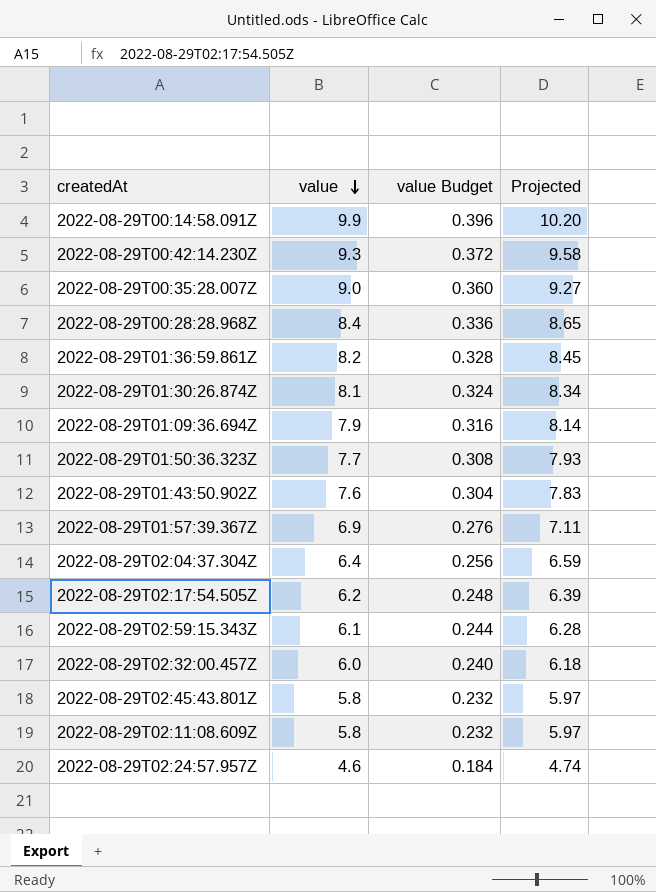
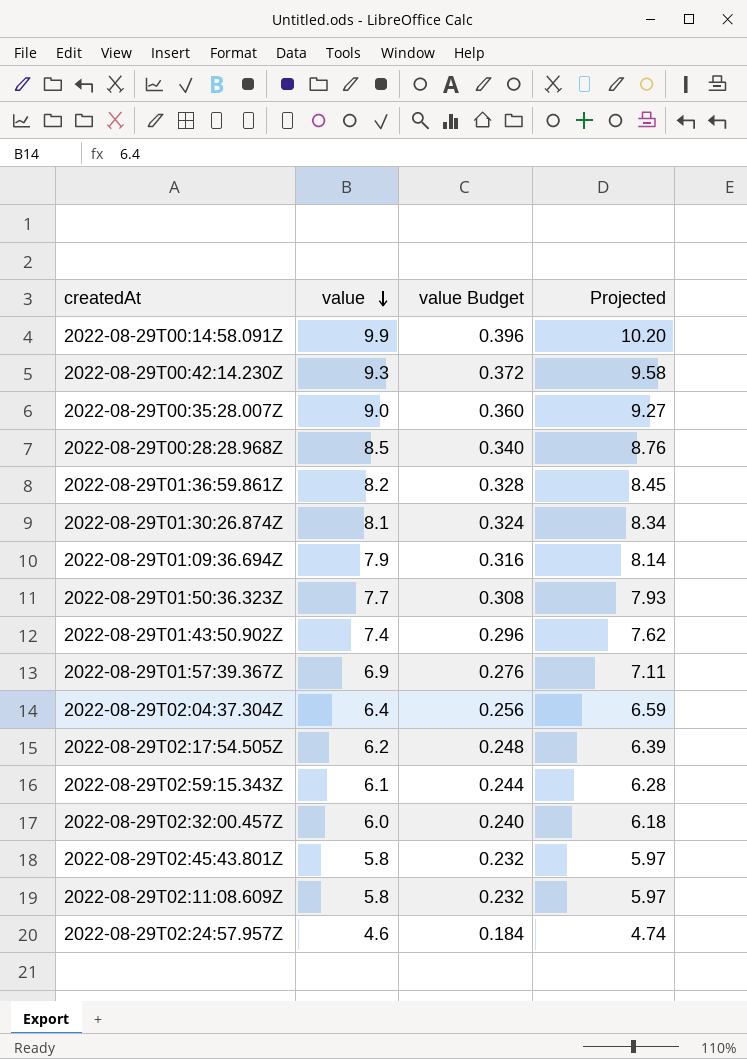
2022-08-29T00:28:28.968Z | value: 8.4 -> 8.5
2022-08-29T00:28:28.968Z | value Budget: 0.336 -> 0.340
2022-08-29T00:28:28.968Z | Projected: 8.65 -> 8.76
2022-08-29T01:43:50.902Z | value: 7.6 -> 7.4
2022-08-29T01:43:50.902Z | value Budget: 0.304 -> 0.296
2022-08-29T01:43:50.902Z | Projected: 7.83 -> 7.62

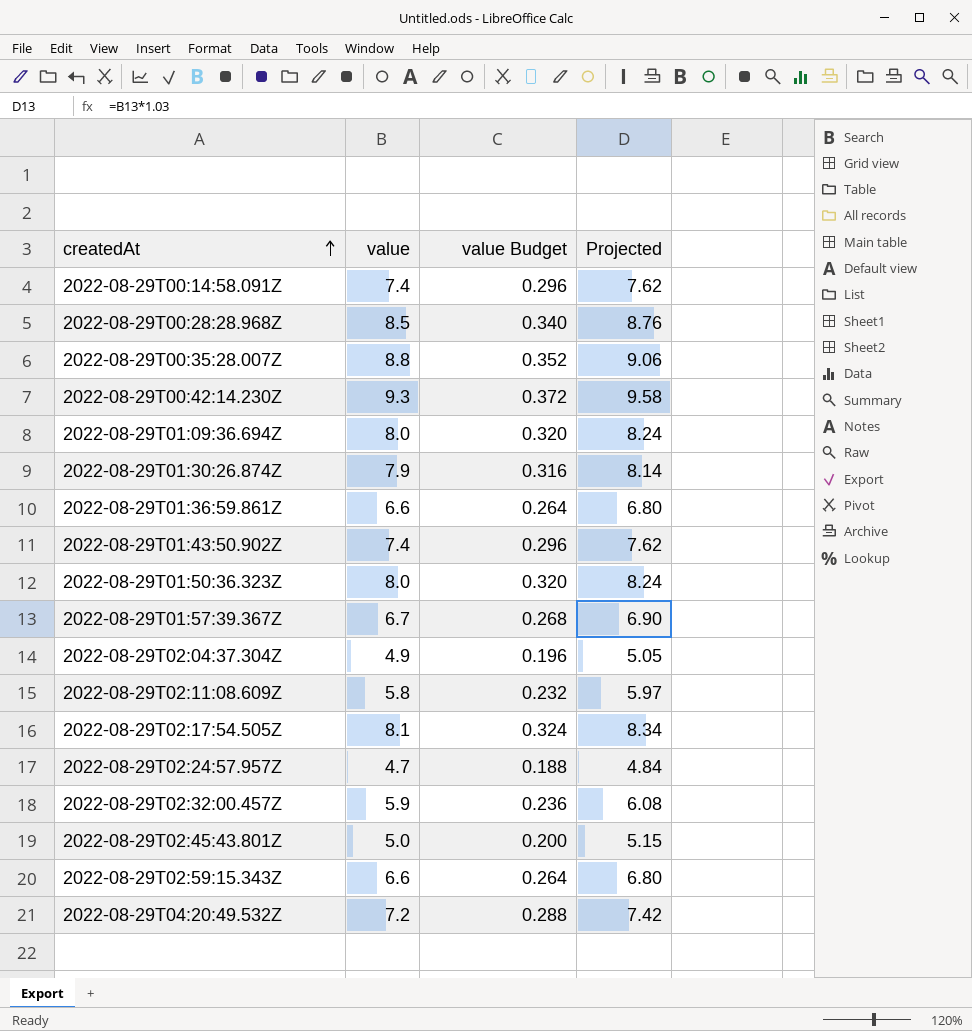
row order: value descending -> createdAt ascending
2022-08-29T00:14:58.091Z | value: 9.9 -> 7.4
2022-08-29T00:14:58.091Z | value Budget: 0.396 -> 0.296
2022-08-29T00:14:58.091Z | Projected: 10.20 -> 7.62
2022-08-29T00:35:28.007Z | value: 9.0 -> 8.8
2022-08-29T00:35:28.007Z | value Budget: 0.360 -> 0.352
2022-08-29T00:35:28.007Z | Projected: 9.27 -> 9.06
2022-08-29T01:09:36.694Z | value: 7.9 -> 8.0
2022-08-29T01:09:36.694Z | value Budget: 0.316 -> 0.320
2022-08-29T01:09:36.694Z | Projected: 8.14 -> 8.24
2022-08-29T01:30:26.874Z | value: 8.1 -> 7.9
2022-08-29T01:30:26.874Z | value Budget: 0.324 -> 0.316
2022-08-29T01:30:26.874Z | Projected: 8.34 -> 8.14
2022-08-29T01:36:59.861Z | value: 8.2 -> 6.6
2022-08-29T01:36:59.861Z | value Budget: 0.328 -> 0.264
2022-08-29T01:36:59.861Z | Projected: 8.45 -> 6.80
2022-08-29T01:50:36.323Z | value: 7.7 -> 8.0
2022-08-29T01:50:36.323Z | value Budget: 0.308 -> 0.320
2022-08-29T01:50:36.323Z | Projected: 7.93 -> 8.24
2022-08-29T01:57:39.367Z | value: 6.9 -> 6.7
2022-08-29T01:57:39.367Z | value Budget: 0.276 -> 0.268
2022-08-29T01:57:39.367Z | Projected: 7.11 -> 6.90
2022-08-29T02:04:37.304Z | value: 6.4 -> 4.9
2022-08-29T02:04:37.304Z | value Budget: 0.256 -> 0.196
2022-08-29T02:04:37.304Z | Projected: 6.59 -> 5.05
2022-08-29T02:17:54.505Z | value: 6.2 -> 8.1
2022-08-29T02:17:54.505Z | value Budget: 0.248 -> 0.324
2022-08-29T02:17:54.505Z | Projected: 6.39 -> 8.34
2022-08-29T02:24:57.957Z | value: 4.6 -> 4.7
2022-08-29T02:24:57.957Z | value Budget: 0.184 -> 0.188
2022-08-29T02:24:57.957Z | Projected: 4.74 -> 4.84
2022-08-29T02:32:00.457Z | value: 6.0 -> 5.9
2022-08-29T02:32:00.457Z | value Budget: 0.240 -> 0.236
2022-08-29T02:32:00.457Z | Projected: 6.18 -> 6.08
2022-08-29T02:45:43.801Z | value: 5.8 -> 5.0
2022-08-29T02:45:43.801Z | value Budget: 0.232 -> 0.200
2022-08-29T02:45:43.801Z | Projected: 5.97 -> 5.15
2022-08-29T02:59:15.343Z | value: 6.1 -> 6.6
2022-08-29T02:59:15.343Z | value Budget: 0.244 -> 0.264
2022-08-29T02:59:15.343Z | Projected: 6.28 -> 6.80
row 2022-08-29T04:20:49.532Z: none -> 7.2 | 0.288 | 7.42

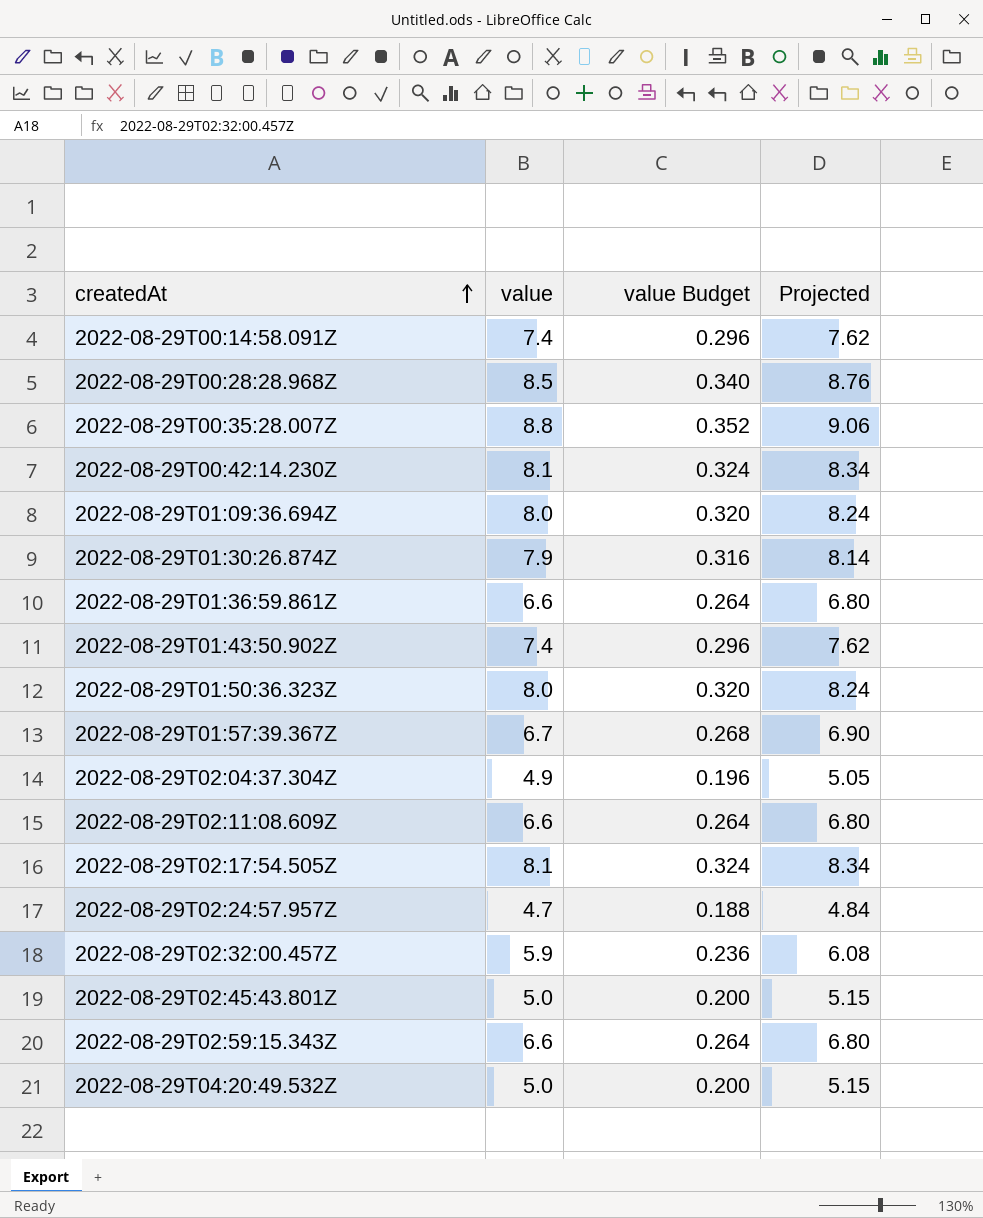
2022-08-29T00:42:14.230Z | value: 9.3 -> 8.1
2022-08-29T00:42:14.230Z | value Budget: 0.372 -> 0.324
2022-08-29T00:42:14.230Z | Projected: 9.58 -> 8.34
2022-08-29T02:11:08.609Z | value: 5.8 -> 6.6
2022-08-29T02:11:08.609Z | value Budget: 0.232 -> 0.264
2022-08-29T02:11:08.609Z | Projected: 5.97 -> 6.80
2022-08-29T04:20:49.532Z | value: 7.2 -> 5.0
2022-08-29T04:20:49.532Z | value Budget: 0.288 -> 0.200
2022-08-29T04:20:49.532Z | Projected: 7.42 -> 5.15

